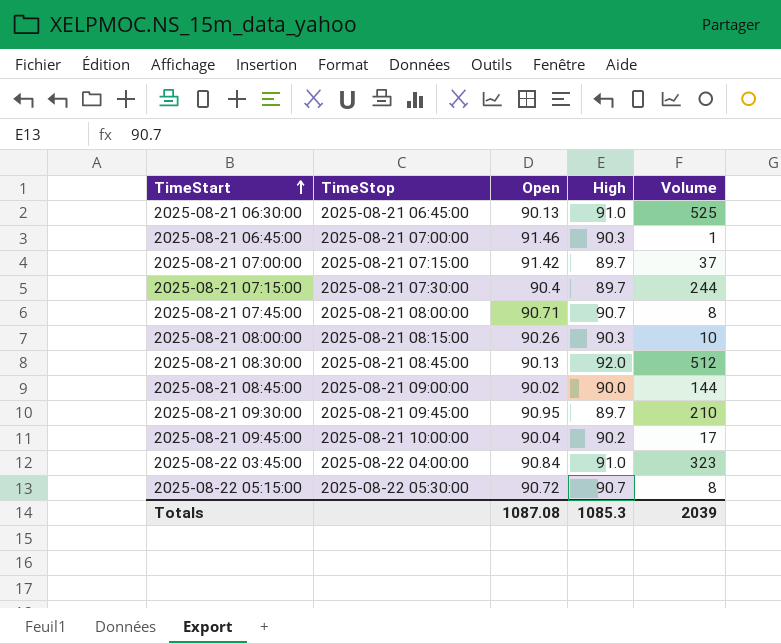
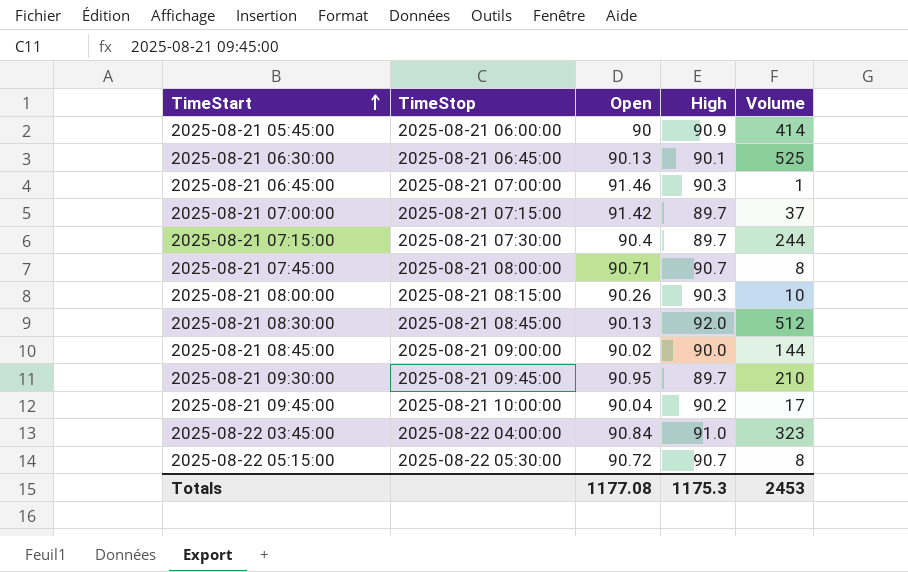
row 2025-08-21 05:45:00: none -> 2025-08-21 06:00:00 | 90 | 90.9 | 414
2025-08-21 06:30:00 | High: 91.0 -> 90.1
Totals | Open: 1087.08 -> 1177.08
Totals | High: 1085.3 -> 1175.3
Totals | Volume: 2039 -> 2453

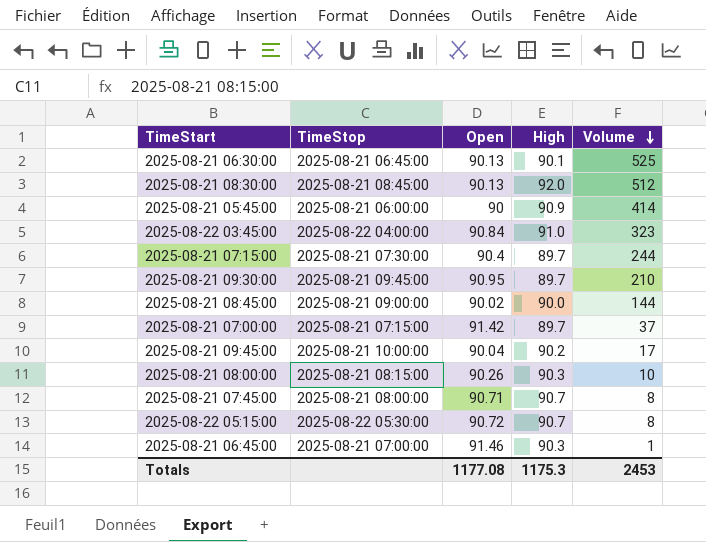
row order: TimeStart ascending -> Volume descending

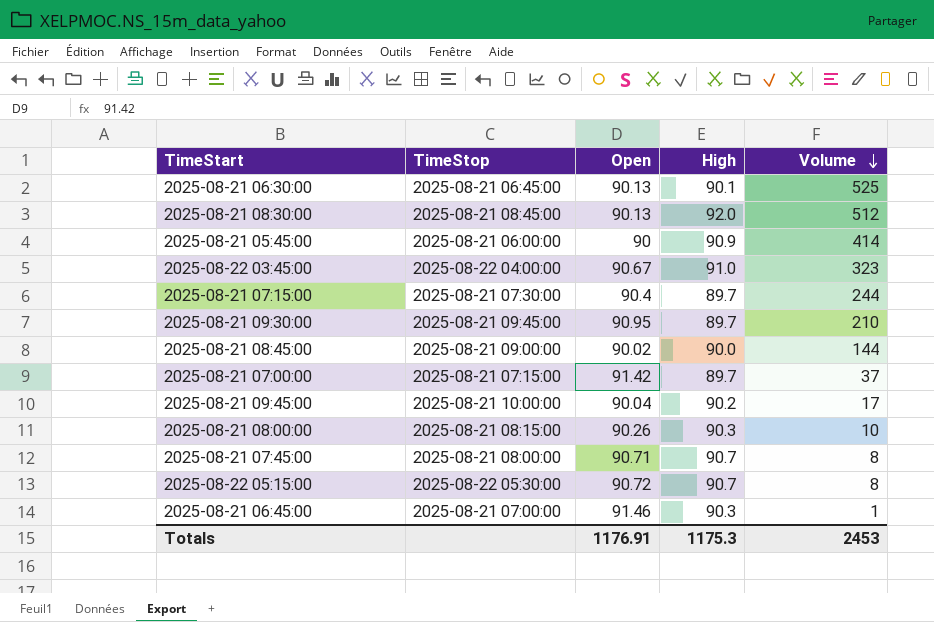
2025-08-22 03:45:00 | Open: 90.84 -> 90.67
Totals | Open: 1177.08 -> 1176.91

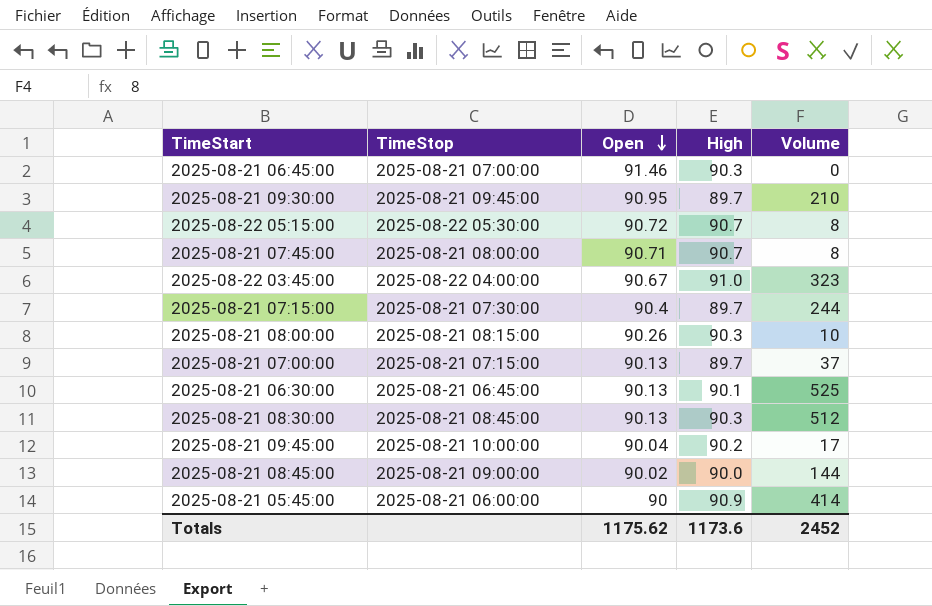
row order: Volume descending -> Open descending
2025-08-21 06:45:00 | Volume: 1 -> 0
2025-08-21 07:00:00 | Open: 91.42 -> 90.13
2025-08-21 08:30:00 | High: 92.0 -> 90.3
Totals | Open: 1176.91 -> 1175.62
Totals | High: 1175.3 -> 1173.6
Totals | Volume: 2453 -> 2452

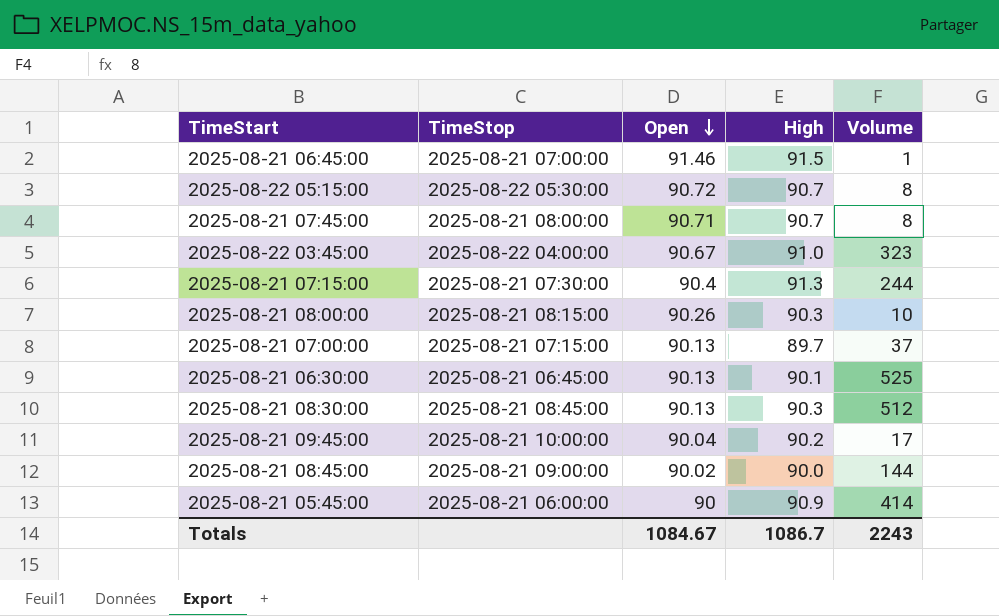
row 2025-08-21 09:30:00: 2025-08-21 09:45:00 | 90.95 | 89.7 | 210 -> none
2025-08-21 06:45:00 | High: 90.3 -> 91.5
2025-08-21 06:45:00 | Volume: 0 -> 1
2025-08-21 07:15:00 | High: 89.7 -> 91.3
Totals | Open: 1175.62 -> 1084.67
Totals | High: 1173.6 -> 1086.7
Totals | Volume: 2452 -> 2243

